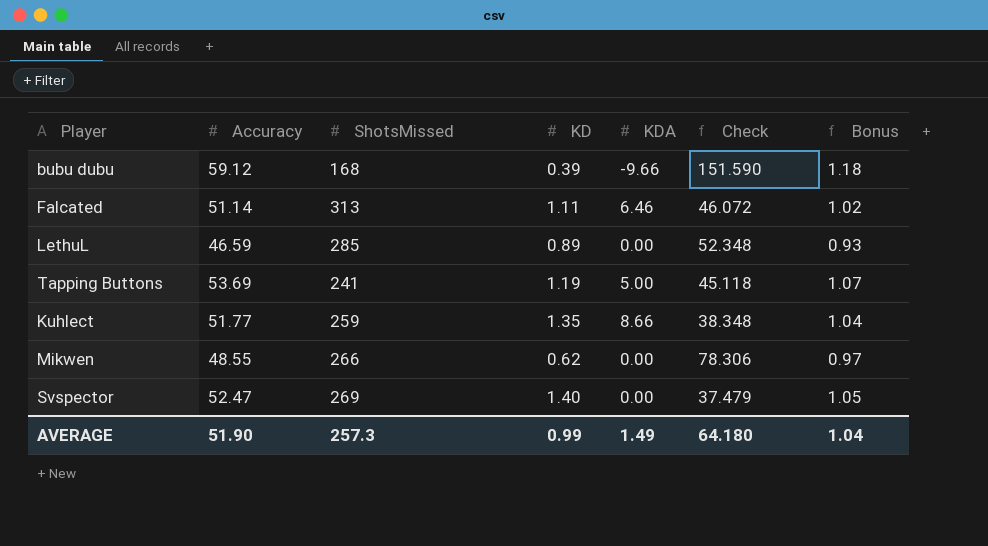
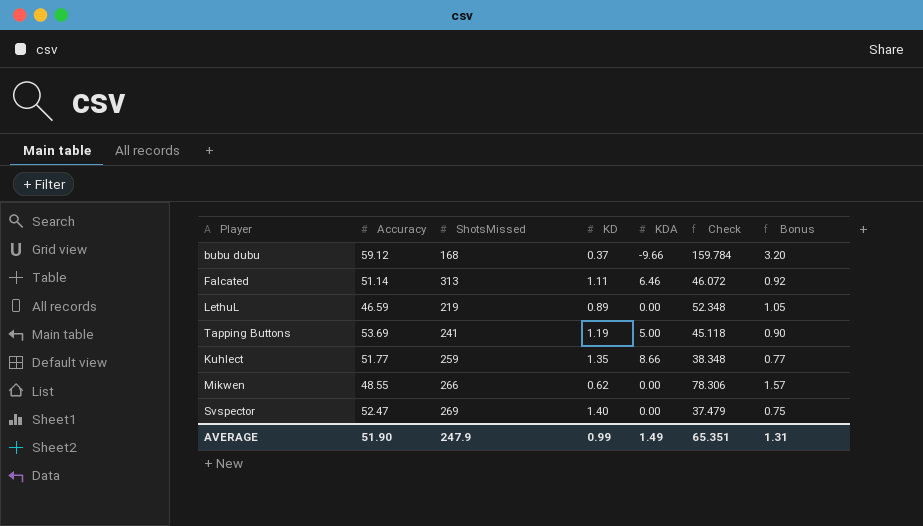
column Bonus | formula: [Accuracy] * 0.02 -> [Check] * 0.02
bubu dubu | KD: 0.39 -> 0.37
bubu dubu | Check: 151.590 -> 159.784
LethuL | ShotsMissed: 285 -> 219
AVERAGE | ShotsMissed: 257.3 -> 247.9
AVERAGE | Check: 64.180 -> 65.351
AVERAGE | Bonus: 1.04 -> 1.31

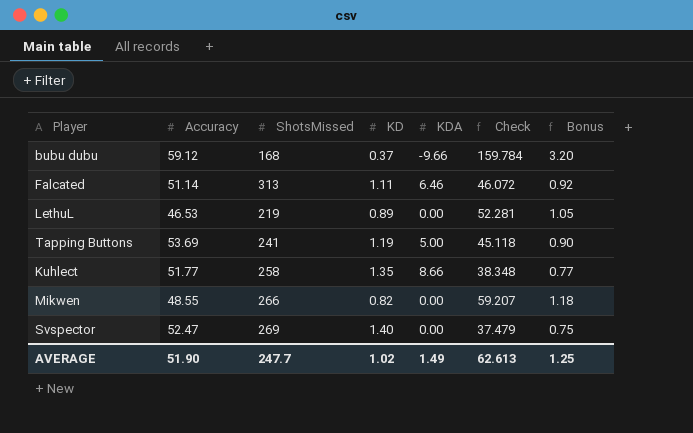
LethuL | Accuracy: 46.59 -> 46.53
LethuL | Check: 52.348 -> 52.281
Kuhlect | ShotsMissed: 259 -> 258
Mikwen | KD: 0.62 -> 0.82
Mikwen | Check: 78.306 -> 59.207
Mikwen | Bonus: 1.57 -> 1.18
AVERAGE | ShotsMissed: 247.9 -> 247.7
AVERAGE | KD: 0.99 -> 1.02
AVERAGE | Check: 65.351 -> 62.613
AVERAGE | Bonus: 1.31 -> 1.25

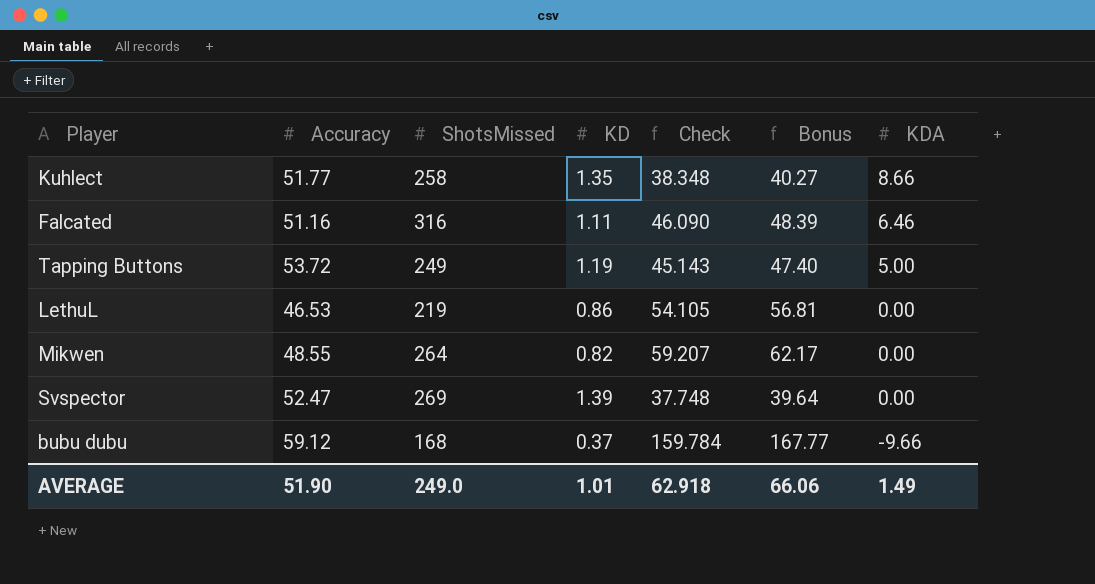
row order: none -> KDA descending
column Bonus | formula: [Check] * 0.02 -> [Check] * 1.05
column KDA | position: 5 -> 7
Falcated | Accuracy: 51.14 -> 51.16
Falcated | ShotsMissed: 313 -> 316
Falcated | Check: 46.072 -> 46.090
Tapping Buttons | Accuracy: 53.69 -> 53.72
Tapping Buttons | ShotsMissed: 241 -> 249
Tapping Buttons | Check: 45.118 -> 45.143
LethuL | KD: 0.89 -> 0.86
LethuL | Check: 52.281 -> 54.105
Mikwen | ShotsMissed: 266 -> 264
Svspector | KD: 1.40 -> 1.39
Svspector | Check: 37.479 -> 37.748
AVERAGE | ShotsMissed: 247.7 -> 249.0
AVERAGE | KD: 1.02 -> 1.01
AVERAGE | Check: 62.613 -> 62.918
AVERAGE | Bonus: 1.25 -> 66.06

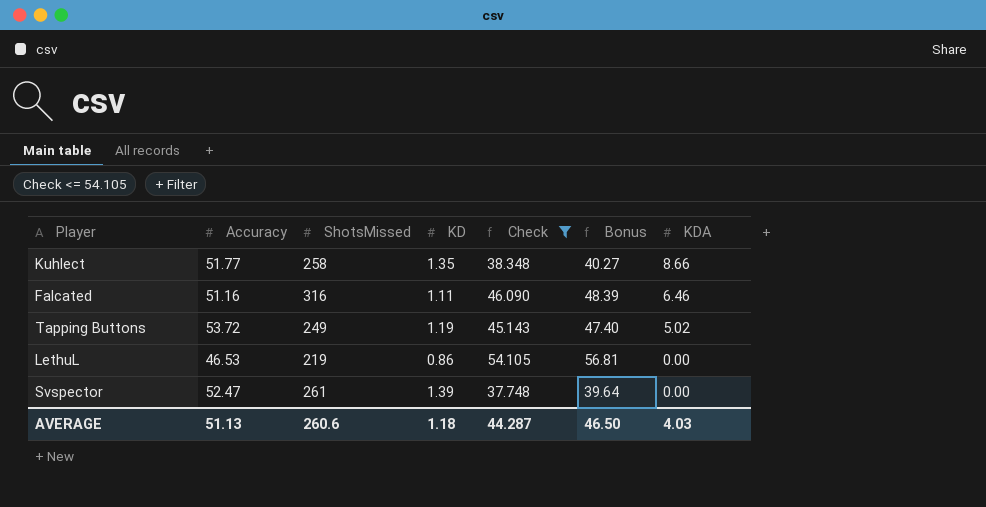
filter: none -> Check <= 54.105
Tapping Buttons | KDA: 5.00 -> 5.02
Svspector | ShotsMissed: 269 -> 261
AVERAGE | Accuracy: 51.90 -> 51.13
AVERAGE | ShotsMissed: 249.0 -> 260.6
AVERAGE | KD: 1.01 -> 1.18
AVERAGE | Check: 62.918 -> 44.287
AVERAGE | Bonus: 66.06 -> 46.50
AVERAGE | KDA: 1.49 -> 4.03

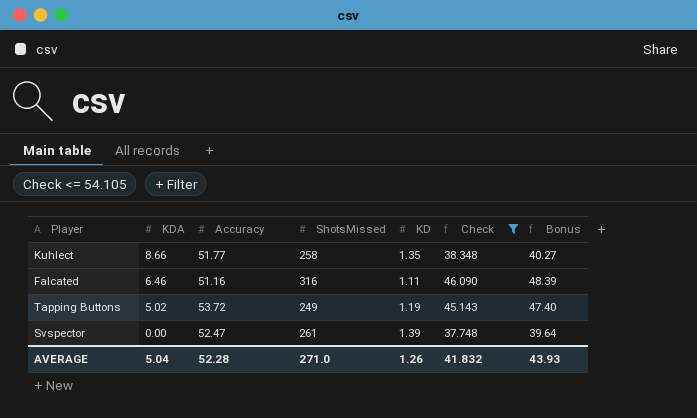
column KDA | position: 7 -> 2
row LethuL: 46.53 | 219 | 0.86 | 54.105 | 56.81 | 0.00 -> none
AVERAGE | KDA: 4.03 -> 5.04
AVERAGE | Accuracy: 51.13 -> 52.28
AVERAGE | ShotsMissed: 260.6 -> 271.0
AVERAGE | KD: 1.18 -> 1.26
AVERAGE | Check: 44.287 -> 41.832
AVERAGE | Bonus: 46.50 -> 43.93

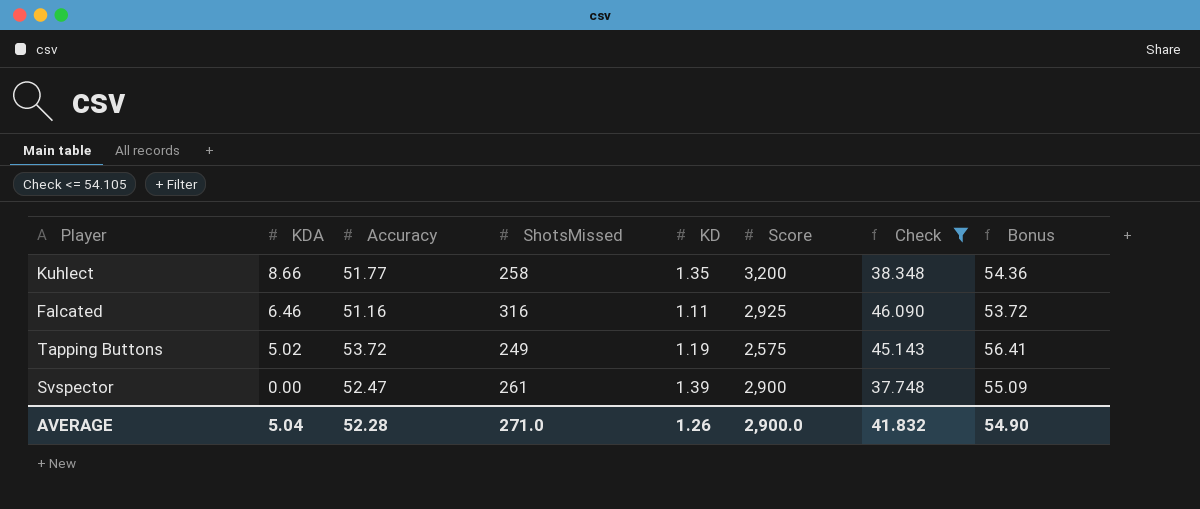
column Score | position: none -> 6
column Bonus | formula: [Check] * 1.05 -> [Accuracy] * 1.05
AVERAGE | Bonus: 43.93 -> 54.90

